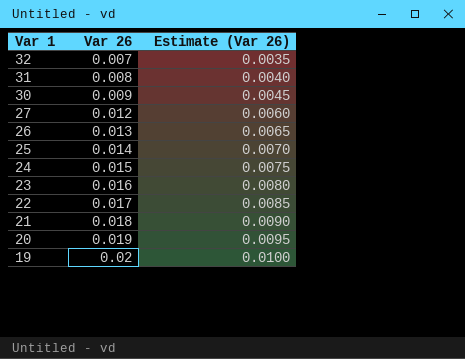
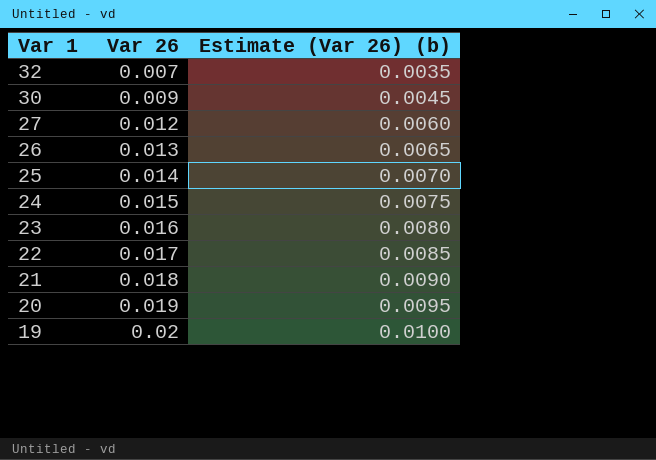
column name: Estimate (Var 26) -> Estimate (Var 26) (b)
row 31: 0.008 | 0.0040 -> none

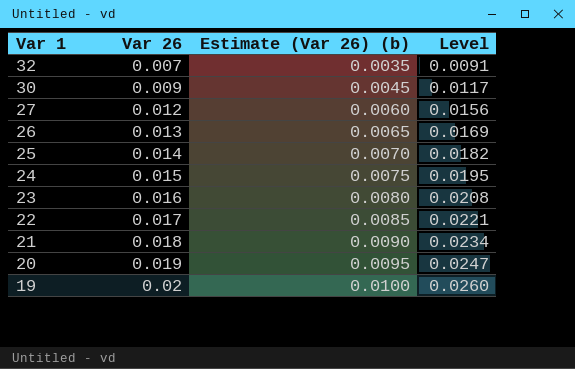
column Level | formula: none -> [Var 26] * 1.3

